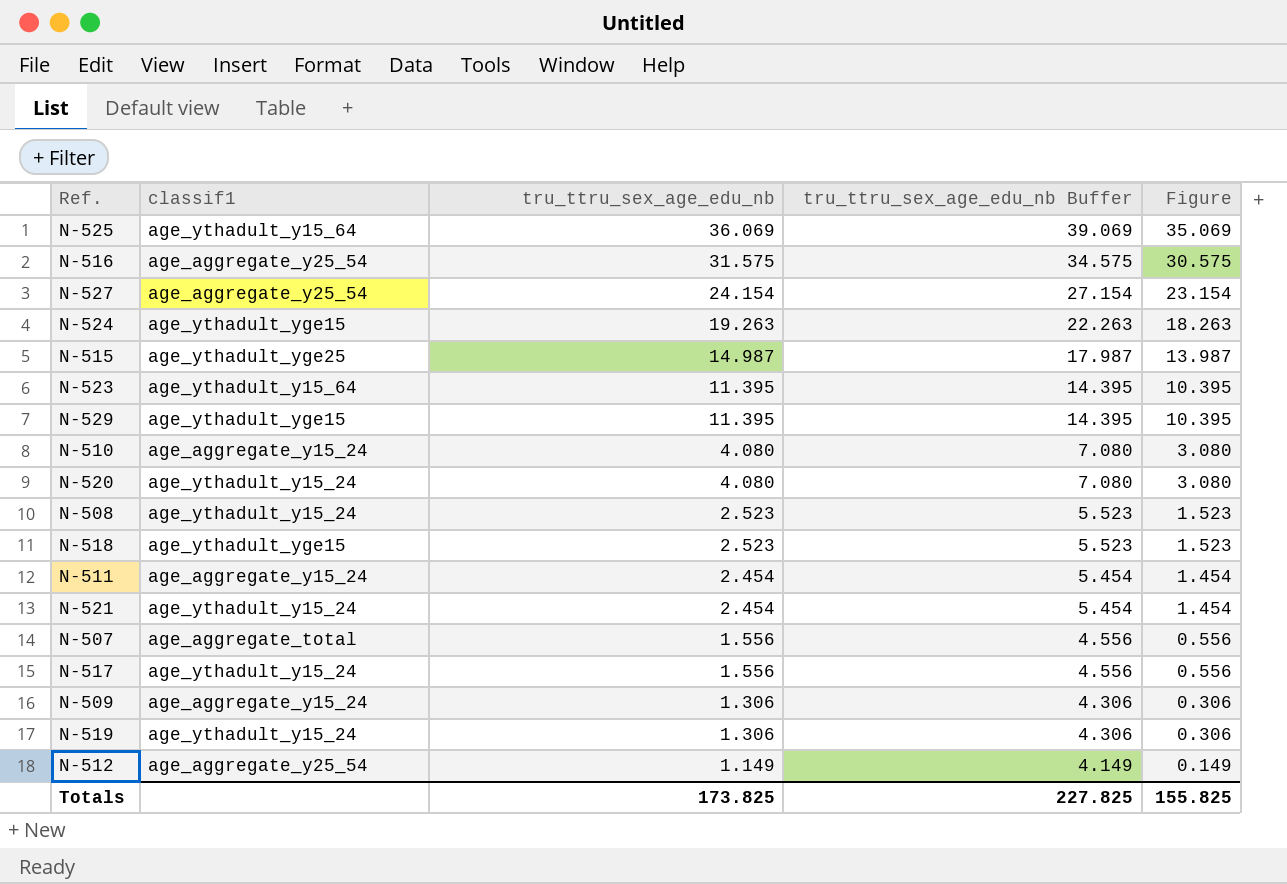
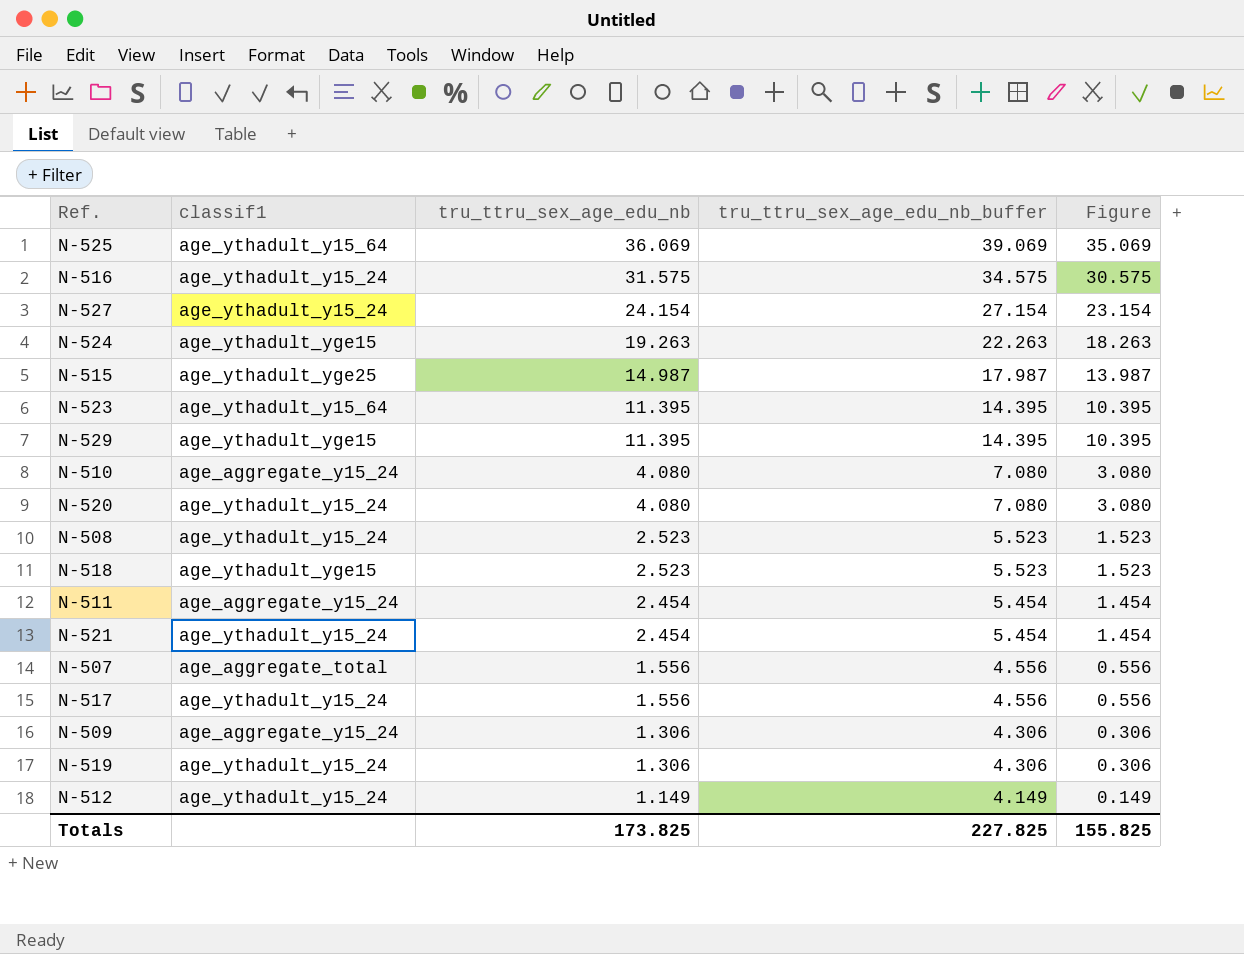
column name: tru_ttru_sex_age_edu_nb Buffer -> tru_ttru_sex_age_edu_nb_buffer
N-516 | classif1: age_aggregate_y25_54 -> age_ythadult_y15_24
N-527 | classif1: age_aggregate_y25_54 -> age_ythadult_y15_24
N-512 | classif1: age_aggregate_y25_54 -> age_ythadult_y15_24

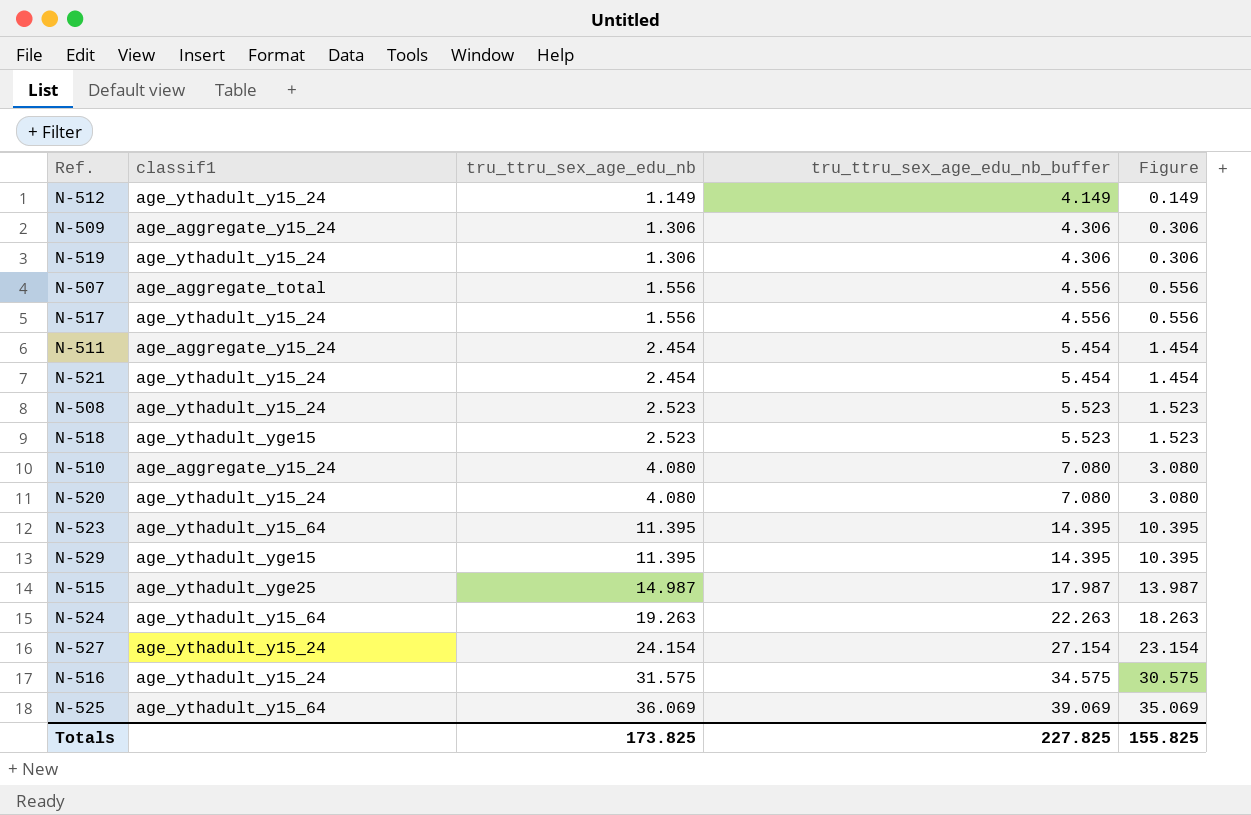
row order: tru_ttru_sex_age_edu_nb descending -> tru_ttru_sex_age_edu_nb ascending
N-524 | classif1: age_ythadult_yge15 -> age_ythadult_y15_64

